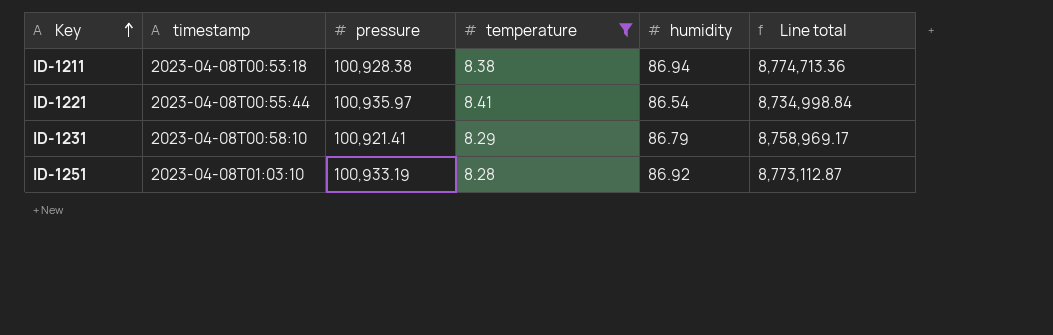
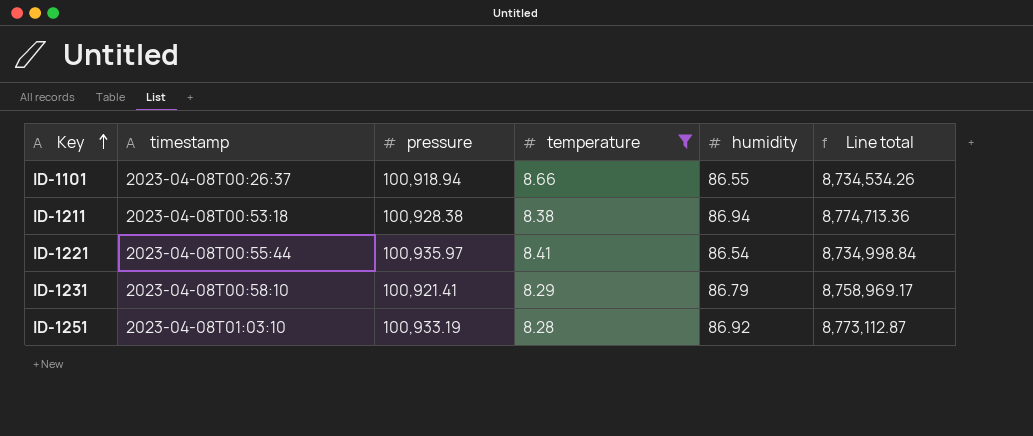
row ID-1101: none -> 2023-04-08T00:26:37 | 100,918.94 | 8.66 | 86.55 | 8,734,534.26

